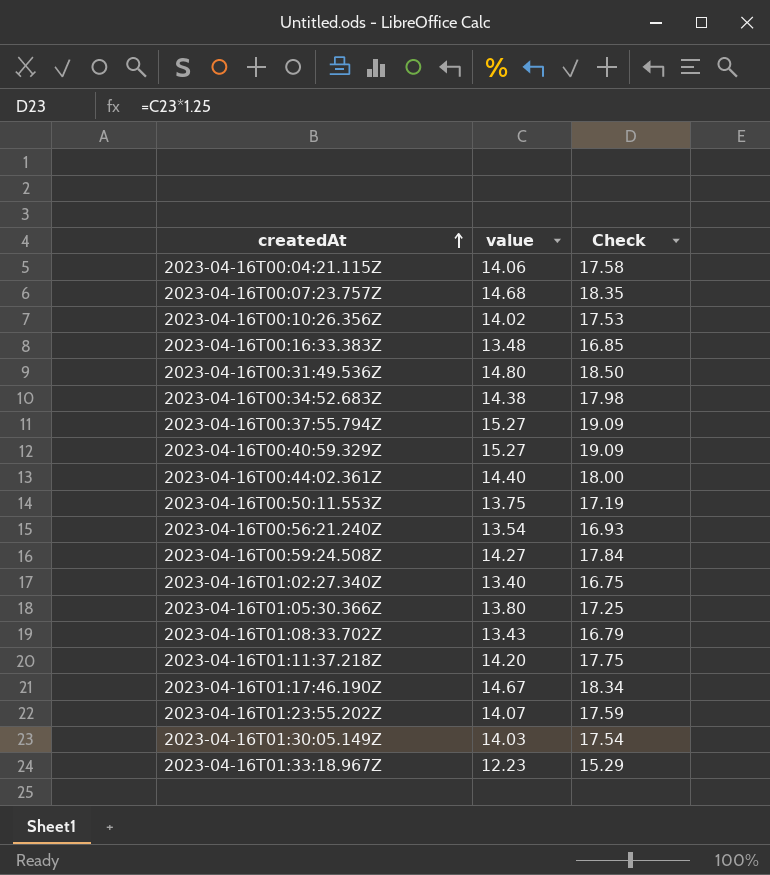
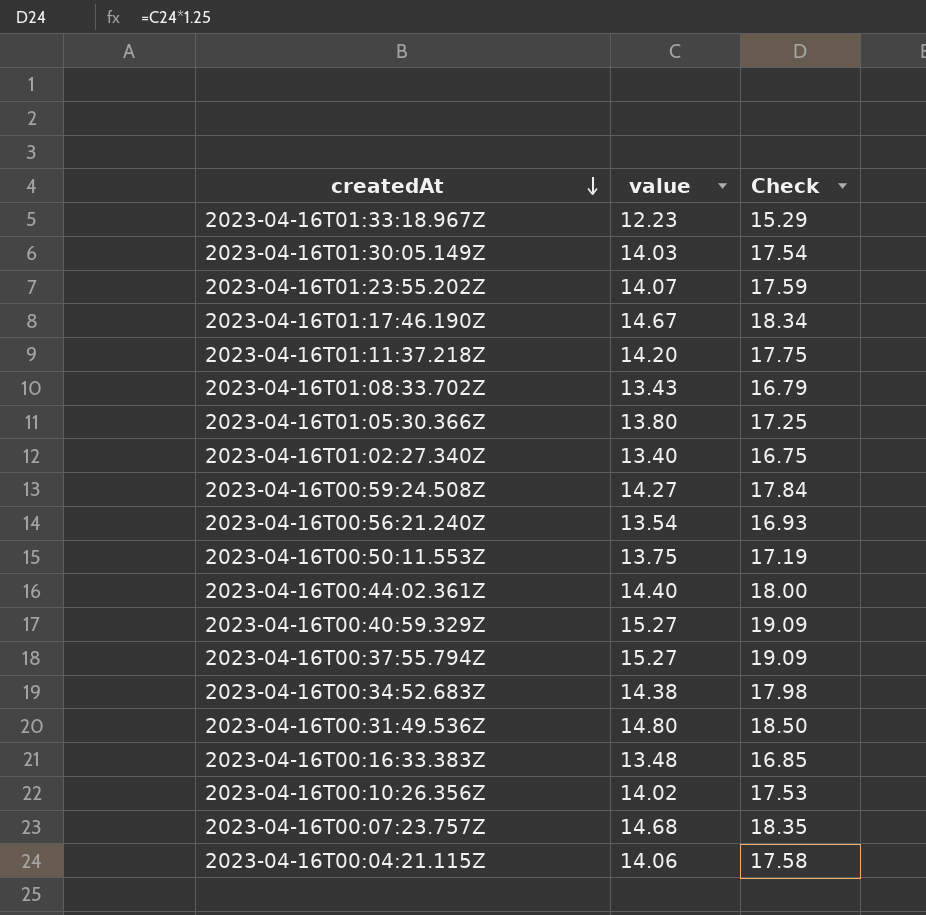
row order: createdAt ascending -> createdAt descending

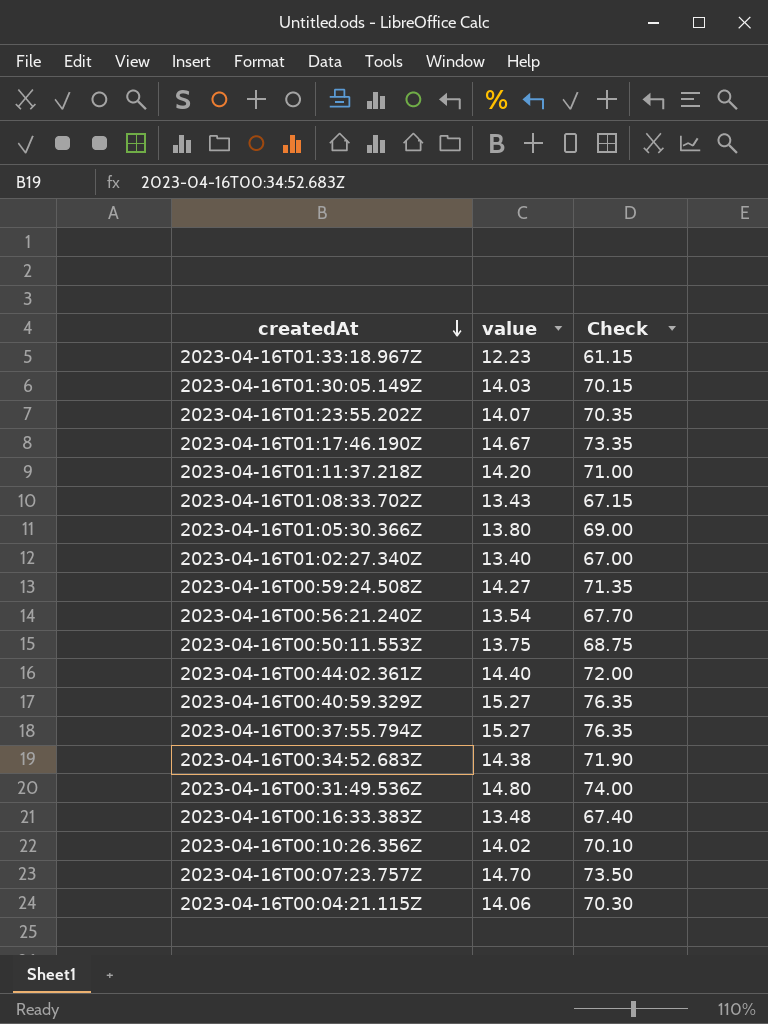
column Check | formula: [value] * 1.25 -> [value] * 5
2023-04-16T00:07:23.757Z | value: 14.68 -> 14.70

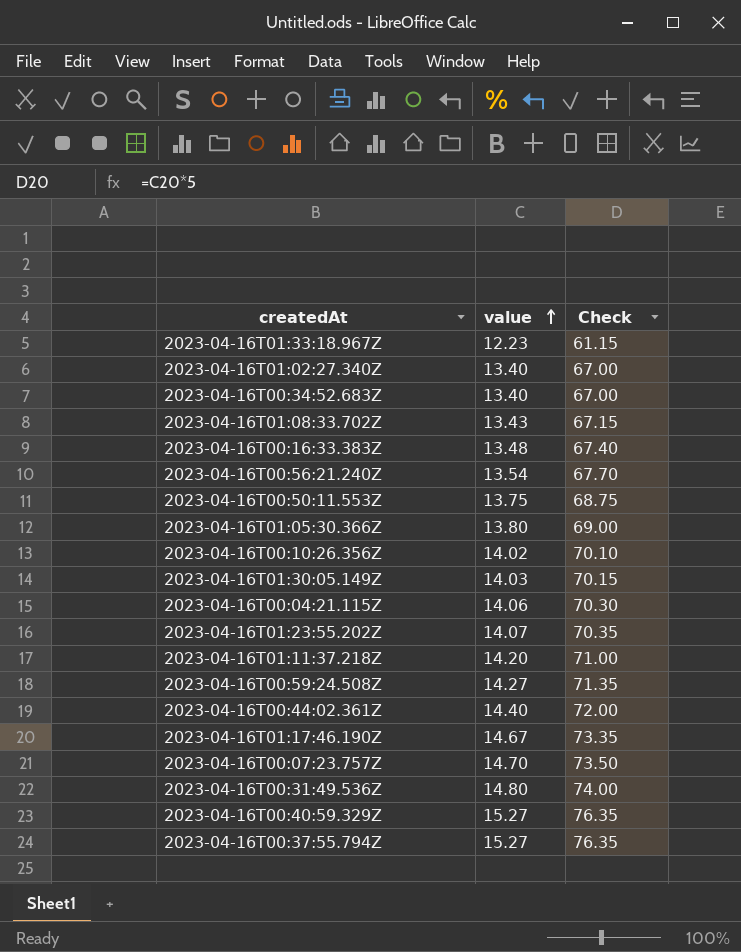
row order: createdAt descending -> value ascending
2023-04-16T00:34:52.683Z | value: 14.38 -> 13.40
2023-04-16T00:34:52.683Z | Check: 71.90 -> 67.00

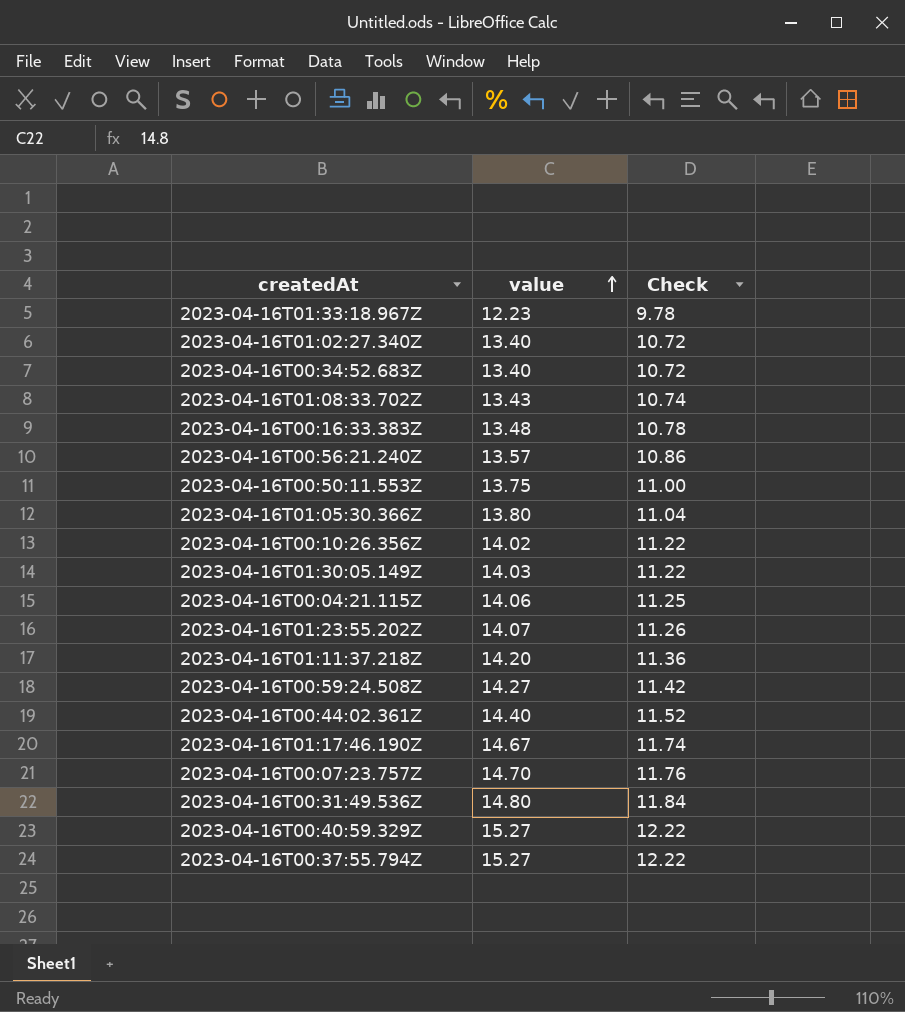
column Check | formula: [value] * 5 -> [value] * 0.8
2023-04-16T00:56:21.240Z | value: 13.54 -> 13.57

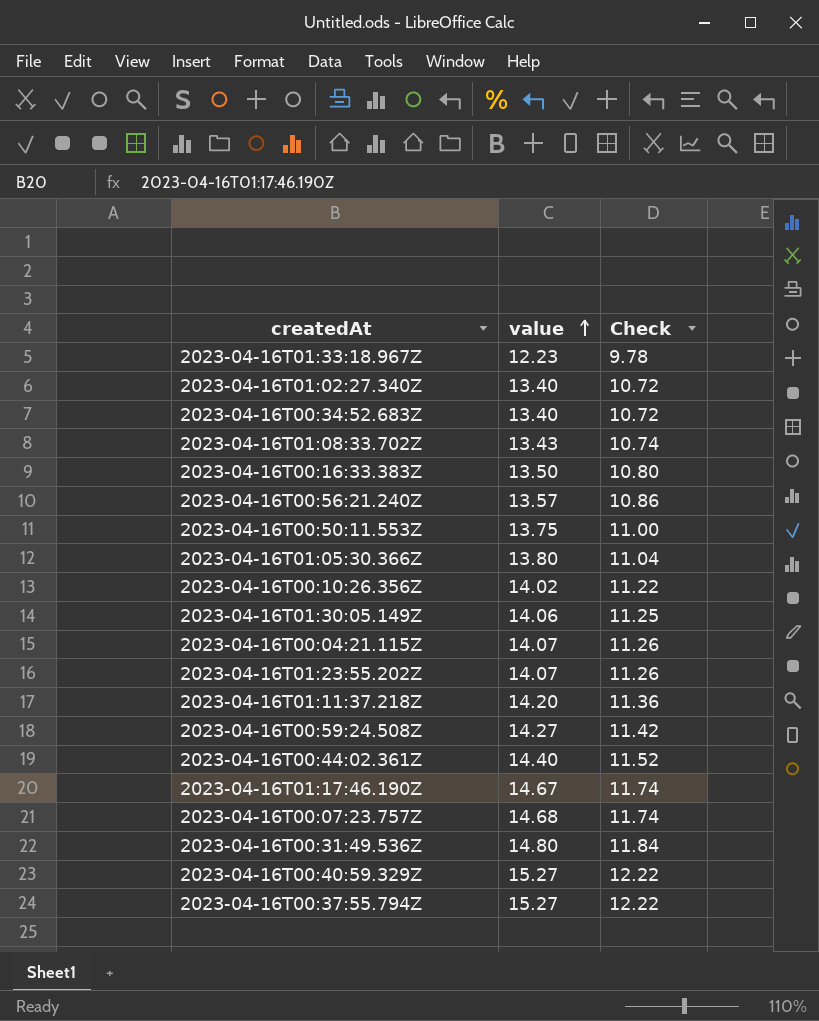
2023-04-16T00:16:33.383Z | value: 13.48 -> 13.50
2023-04-16T00:16:33.383Z | Check: 10.78 -> 10.80
2023-04-16T01:30:05.149Z | value: 14.03 -> 14.06
2023-04-16T01:30:05.149Z | Check: 11.22 -> 11.25
2023-04-16T00:04:21.115Z | value: 14.06 -> 14.07
2023-04-16T00:04:21.115Z | Check: 11.25 -> 11.26
2023-04-16T00:07:23.757Z | value: 14.70 -> 14.68
2023-04-16T00:07:23.757Z | Check: 11.76 -> 11.74

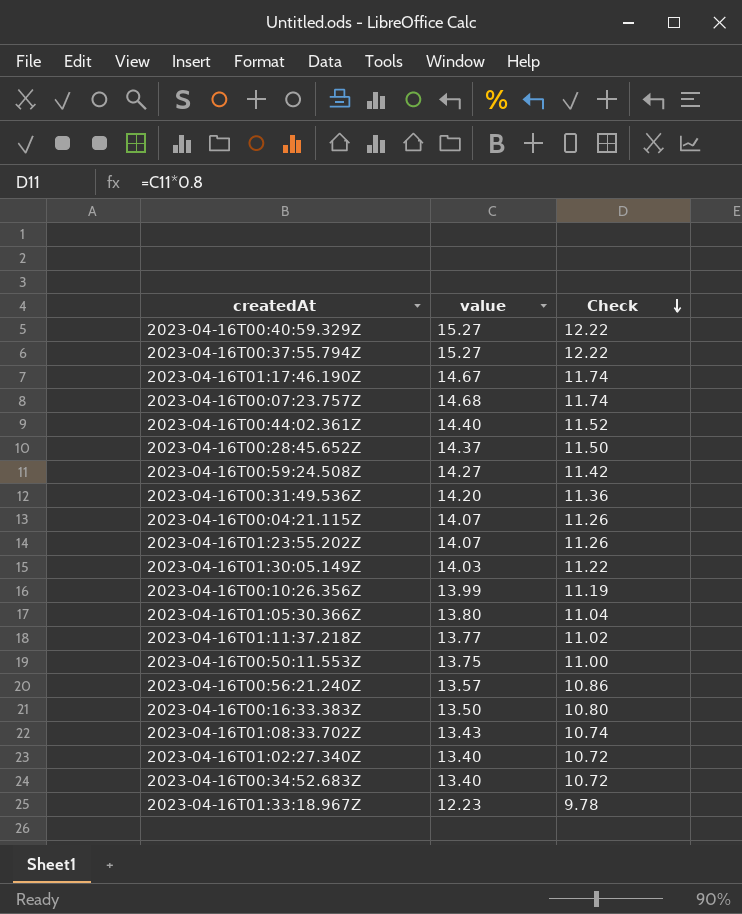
row order: value ascending -> Check descending
row 2023-04-16T00:28:45.652Z: none -> 14.37 | 11.50
2023-04-16T00:31:49.536Z | value: 14.80 -> 14.20
2023-04-16T00:31:49.536Z | Check: 11.84 -> 11.36
2023-04-16T01:30:05.149Z | value: 14.06 -> 14.03
2023-04-16T01:30:05.149Z | Check: 11.25 -> 11.22
2023-04-16T00:10:26.356Z | value: 14.02 -> 13.99
2023-04-16T00:10:26.356Z | Check: 11.22 -> 11.19
2023-04-16T01:11:37.218Z | value: 14.20 -> 13.77
2023-04-16T01:11:37.218Z | Check: 11.36 -> 11.02

